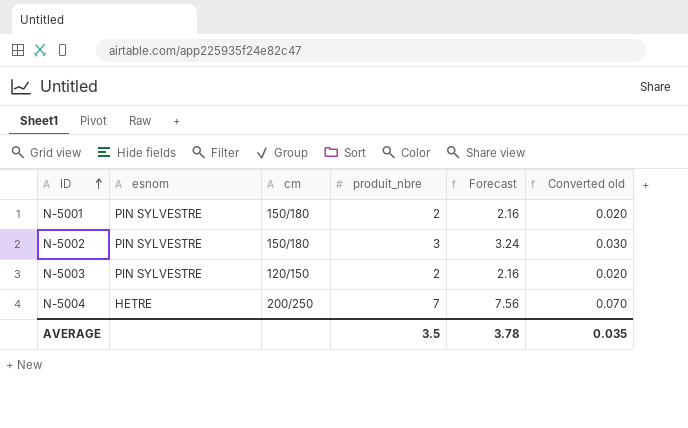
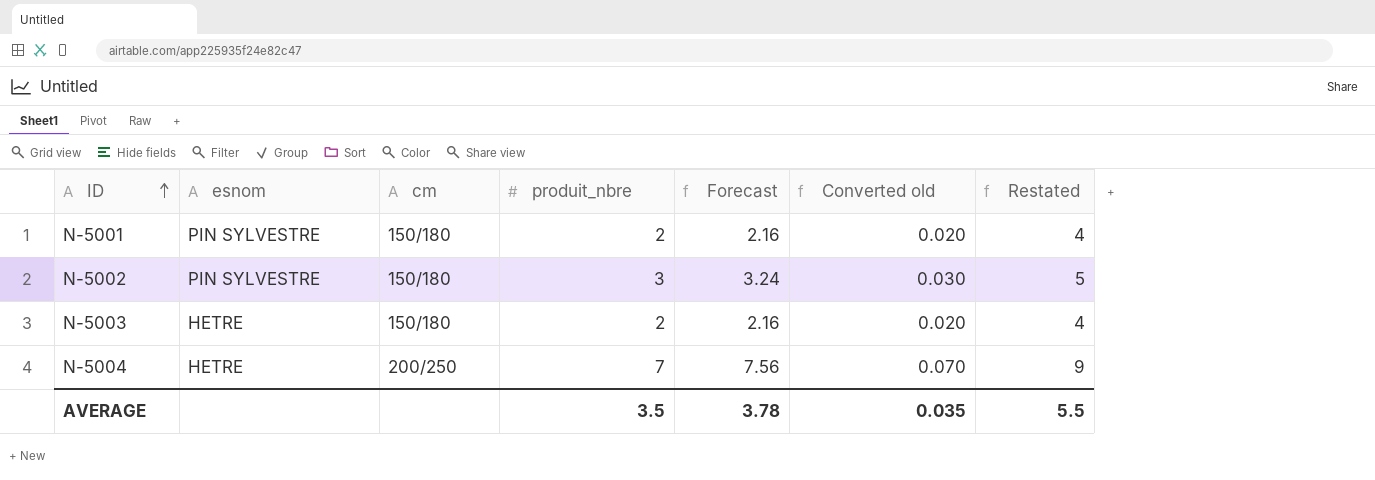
column Restated | formula: none -> [produit_nbre] + 2
N-5003 | esnom: PIN SYLVESTRE -> HETRE
N-5003 | cm: 120/150 -> 150/180

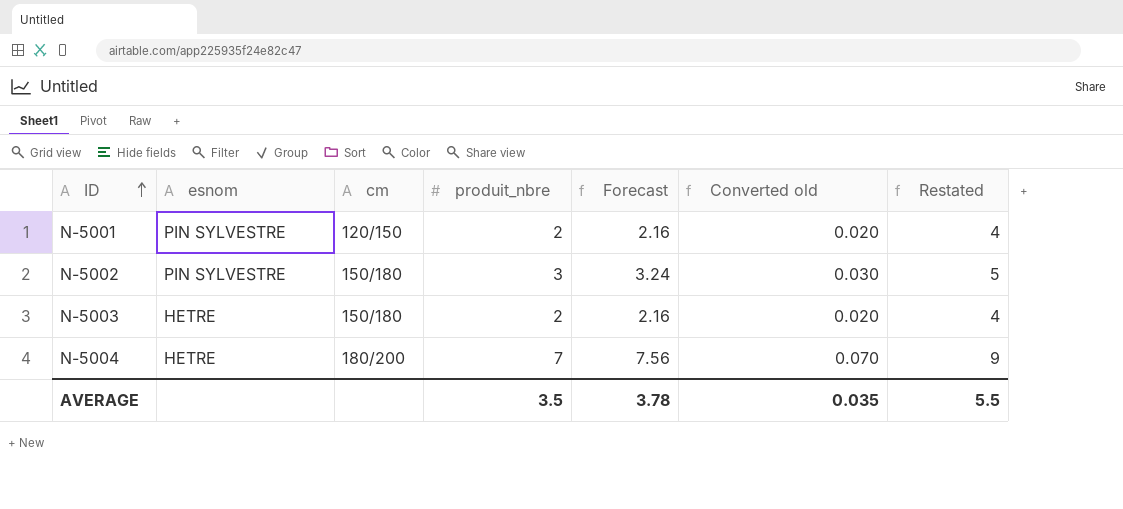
N-5001 | cm: 150/180 -> 120/150
N-5004 | cm: 200/250 -> 180/200

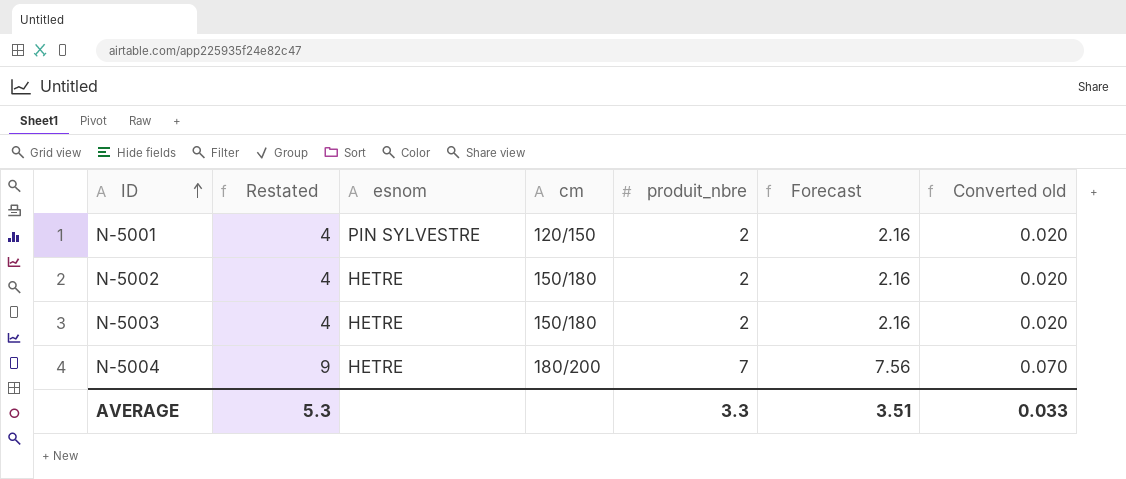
column Restated | position: 7 -> 2
N-5002 | Restated: 5 -> 4
N-5002 | esnom: PIN SYLVESTRE -> HETRE
N-5002 | produit_nbre: 3 -> 2
N-5002 | Forecast: 3.24 -> 2.16
N-5002 | Converted old: 0.030 -> 0.020
AVERAGE | Restated: 5.5 -> 5.3
AVERAGE | produit_nbre: 3.5 -> 3.3
AVERAGE | Forecast: 3.78 -> 3.51
AVERAGE | Converted old: 0.035 -> 0.033

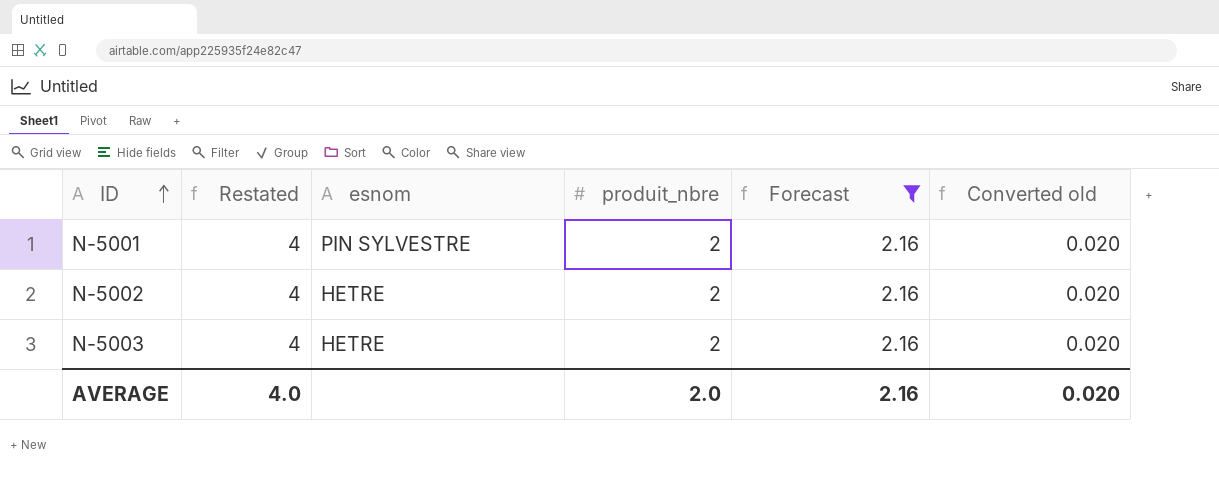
filter: none -> Forecast = 2.16
column cm | position: 4 -> none
AVERAGE | Restated: 5.3 -> 4.0
AVERAGE | produit_nbre: 3.3 -> 2.0
AVERAGE | Forecast: 3.51 -> 2.16
AVERAGE | Converted old: 0.033 -> 0.020

